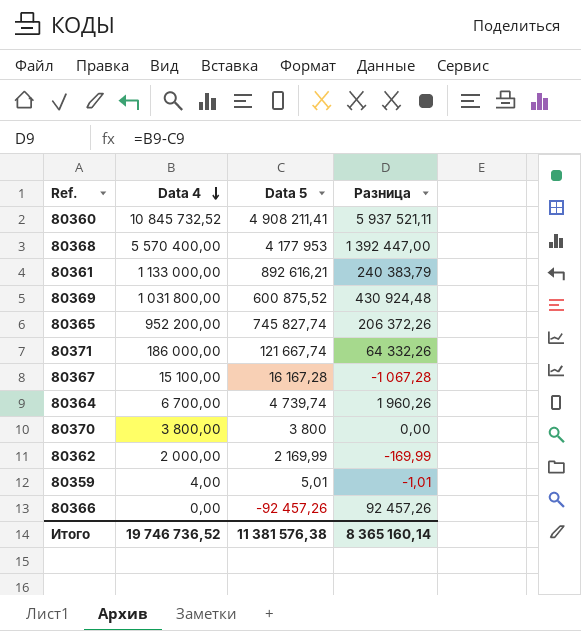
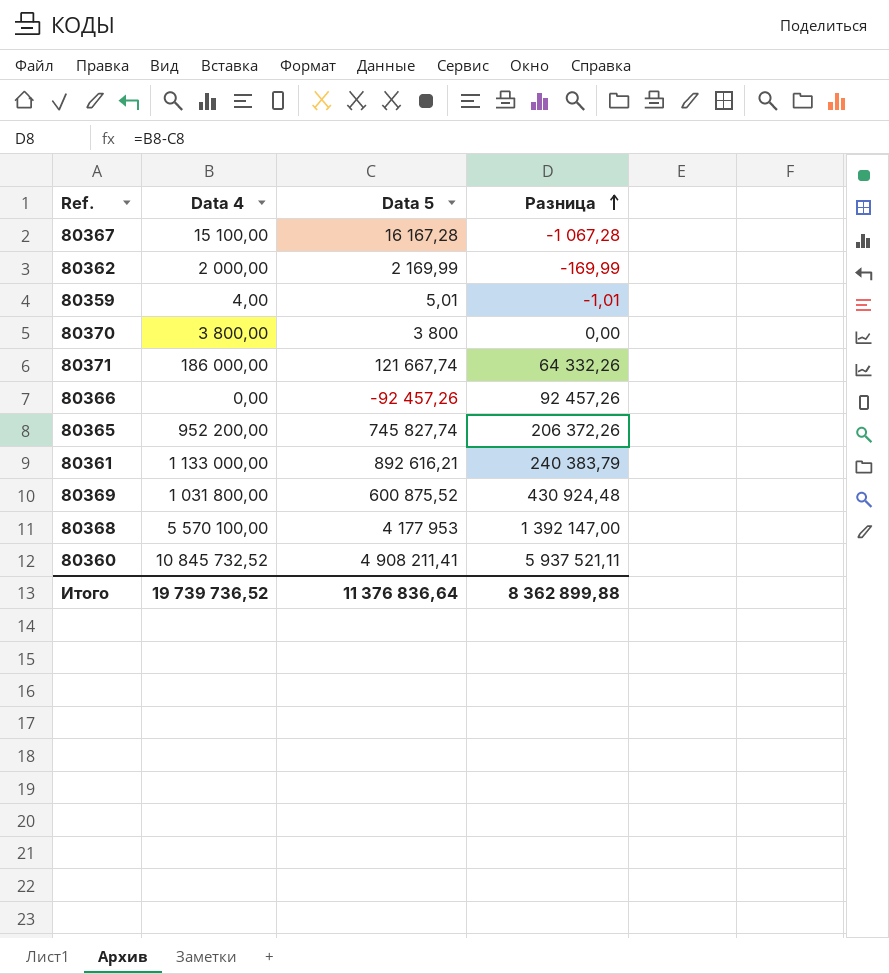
row order: Data 4 descending -> Разница ascending
row 80364: 6 700,00 | 4 739,74 | 1 960,26 -> none
80368 | Data 4: 5 570 400,00 -> 5 570 100,00
80368 | Разница: 1 392 447,00 -> 1 392 147,00
Итого | Data 4: 19 746 736,52 -> 19 739 736,52
Итого | Data 5: 11 381 576,38 -> 11 376 836,64
Итого | Разница: 8 365 160,14 -> 8 362 899,88

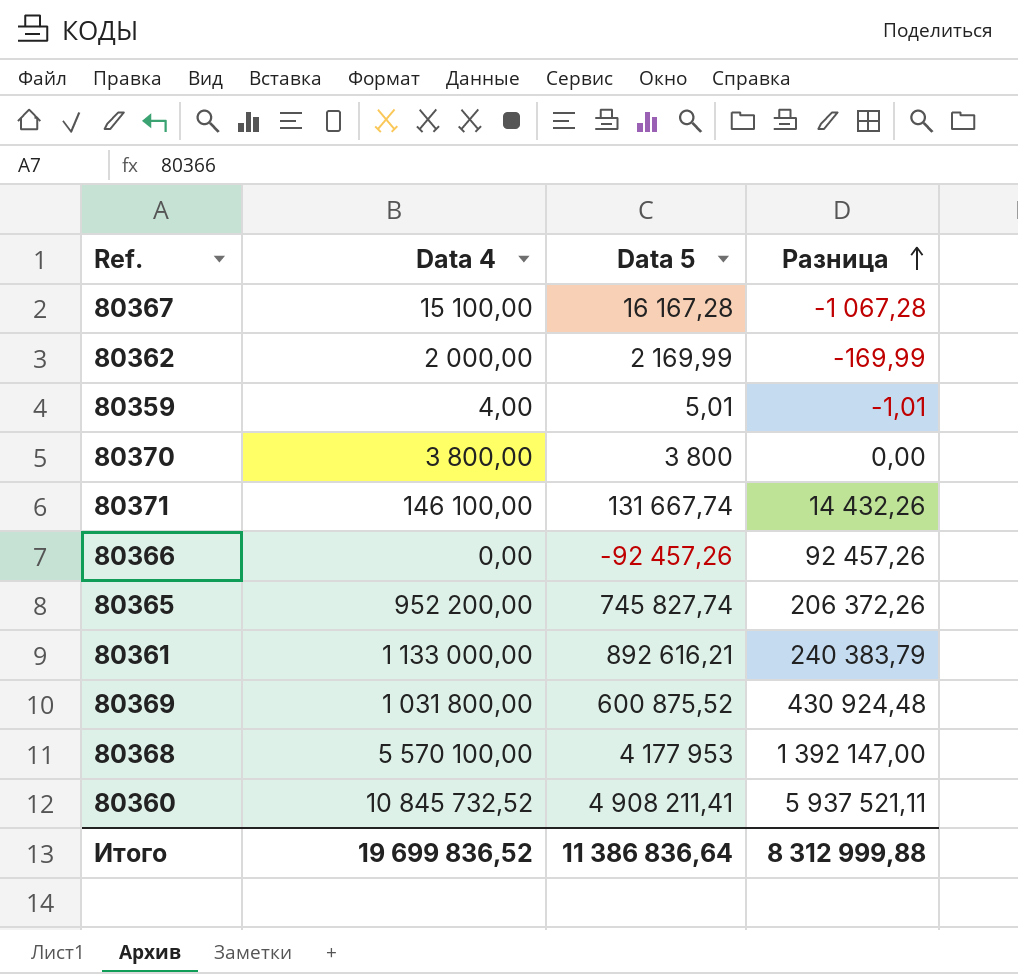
80371 | Data 4: 186 000,00 -> 146 100,00
80371 | Data 5: 121 667,74 -> 131 667,74
80371 | Разница: 64 332,26 -> 14 432,26
Итого | Data 4: 19 739 736,52 -> 19 699 836,52
Итого | Data 5: 11 376 836,64 -> 11 386 836,64
Итого | Разница: 8 362 899,88 -> 8 312 999,88

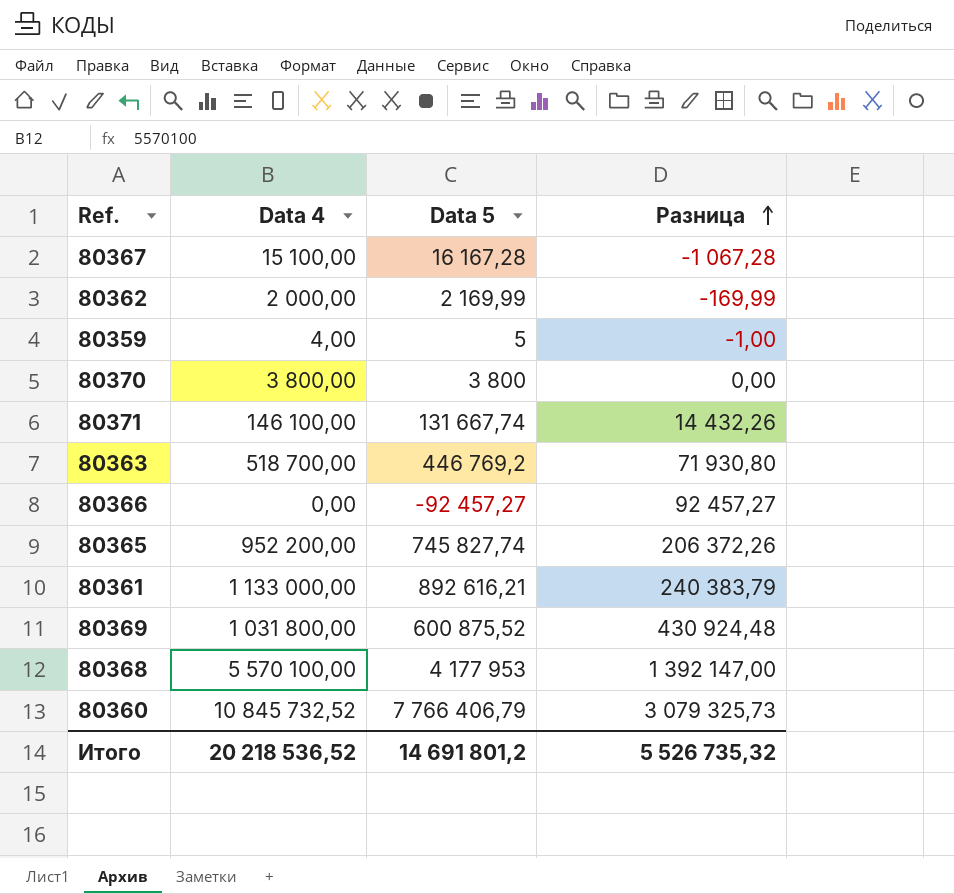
80359 | Data 5: 5,01 -> 5
80359 | Разница: -1,01 -> -1,00
row 80363: none -> 518 700,00 | 446 769,2 | 71 930,80
80366 | Data 5: -92 457,26 -> -92 457,27
80366 | Разница: 92 457,26 -> 92 457,27
80360 | Data 5: 4 908 211,41 -> 7 766 406,79
80360 | Разница: 5 937 521,11 -> 3 079 325,73
Итого | Data 4: 19 699 836,52 -> 20 218 536,52
Итого | Data 5: 11 386 836,64 -> 14 691 801,2
Итого | Разница: 8 312 999,88 -> 5 526 735,32

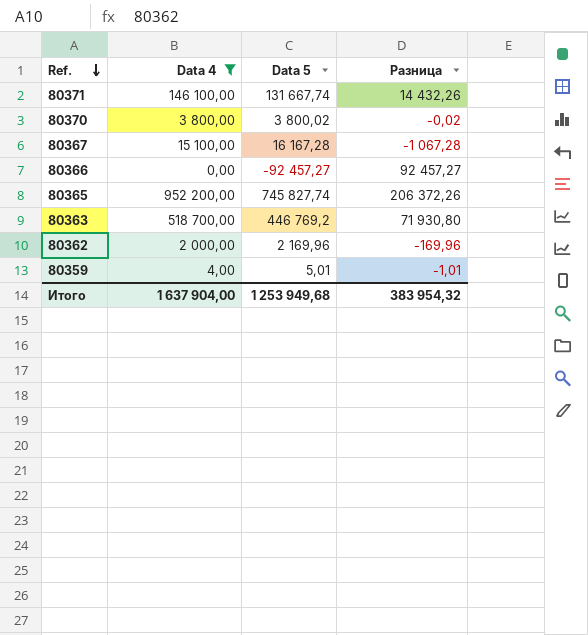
filter: none -> Data 4 <= 952 200,00
row order: Разница ascending -> Ref. descending
80370 | Data 5: 3 800 -> 3 800,02
80370 | Разница: 0,00 -> -0,02
80362 | Data 5: 2 169,99 -> 2 169,96
80362 | Разница: -169,99 -> -169,96
80359 | Data 5: 5 -> 5,01
80359 | Разница: -1,00 -> -1,01
Итого | Data 4: 20 218 536,52 -> 1 637 904,00
Итого | Data 5: 14 691 801,2 -> 1 253 949,68
Итого | Разница: 5 526 735,32 -> 383 954,32

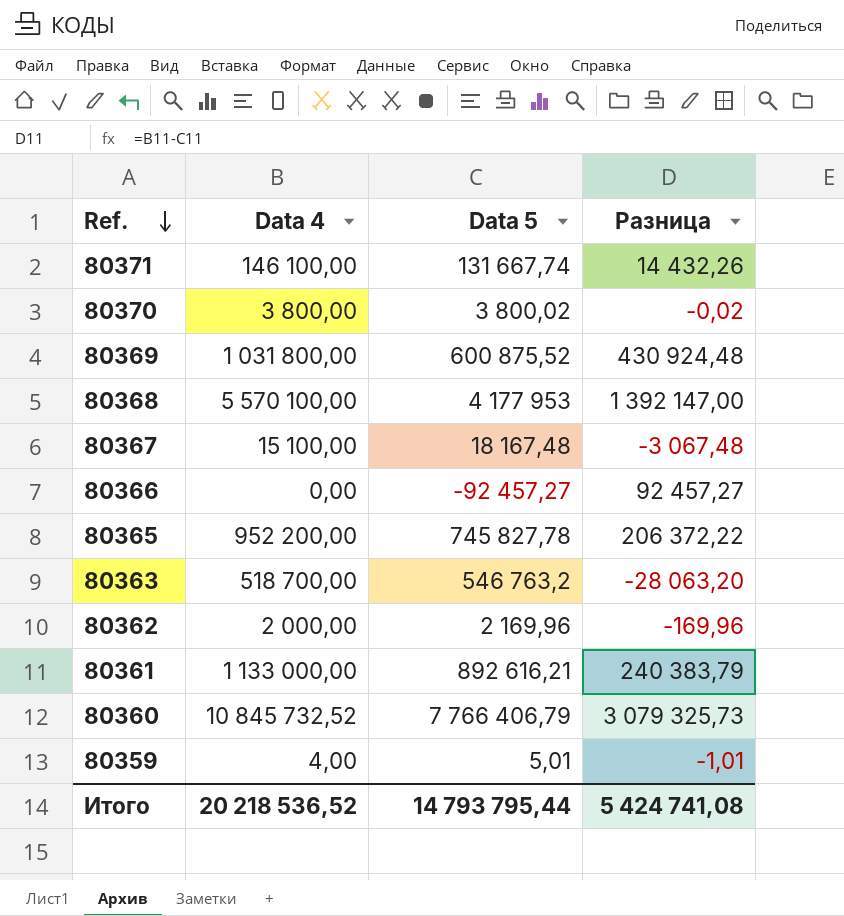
filter: Data 4 <= 952 200,00 -> none
80367 | Data 5: 16 167,28 -> 18 167,48
80367 | Разница: -1 067,28 -> -3 067,48
80365 | Data 5: 745 827,74 -> 745 827,78
80365 | Разница: 206 372,26 -> 206 372,22
80363 | Data 5: 446 769,2 -> 546 763,2
80363 | Разница: 71 930,80 -> -28 063,20
Итого | Data 4: 1 637 904,00 -> 20 218 536,52
Итого | Data 5: 1 253 949,68 -> 14 793 795,44
Итого | Разница: 383 954,32 -> 5 424 741,08

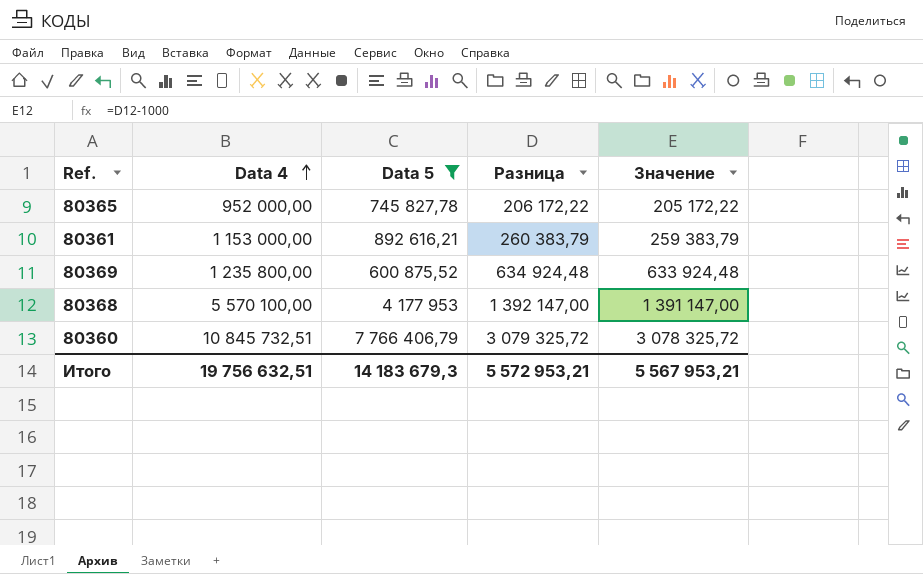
filter: none -> Data 5 >= 600 875,52
row order: Ref. descending -> Data 4 ascending
column Значение | formula: none -> [Разница] - 1000
80365 | Data 4: 952 200,00 -> 952 000,00
80365 | Разница: 206 372,22 -> 206 172,22
80361 | Data 4: 1 133 000,00 -> 1 153 000,00
80361 | Разница: 240 383,79 -> 260 383,79
80369 | Data 4: 1 031 800,00 -> 1 235 800,00
80369 | Разница: 430 924,48 -> 634 924,48
80360 | Data 4: 10 845 732,52 -> 10 845 732,51
80360 | Разница: 3 079 325,73 -> 3 079 325,72
Итого | Data 4: 20 218 536,52 -> 19 756 632,51
Итого | Data 5: 14 793 795,44 -> 14 183 679,3
Итого | Разница: 5 424 741,08 -> 5 572 953,21

